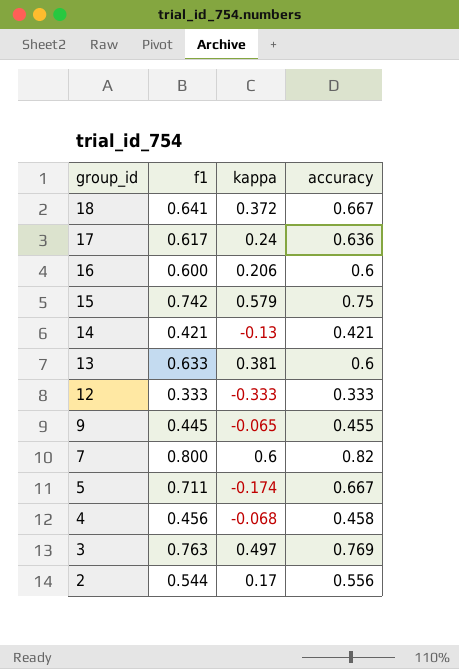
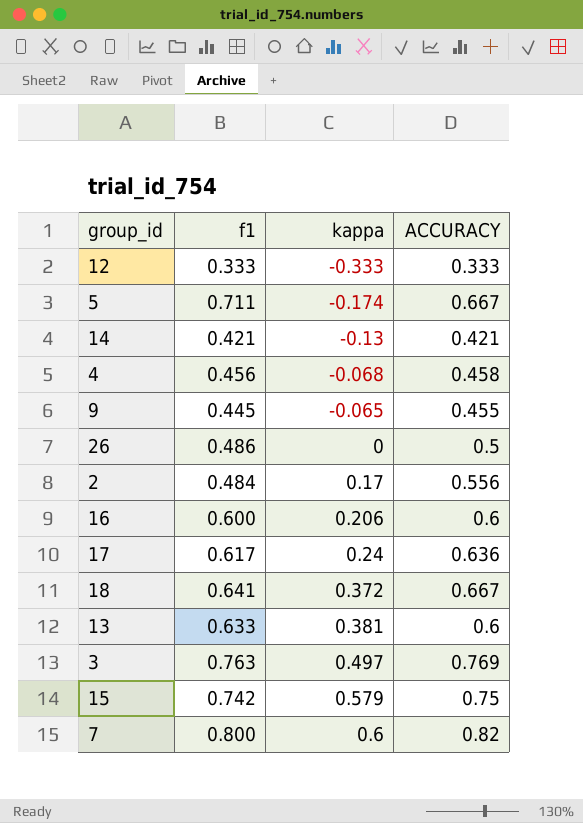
row order: group_id descending -> kappa ascending
column name: accuracy -> ACCURACY
row 26: none -> 0.486 | 0 | 0.5
2 | f1: 0.544 -> 0.484

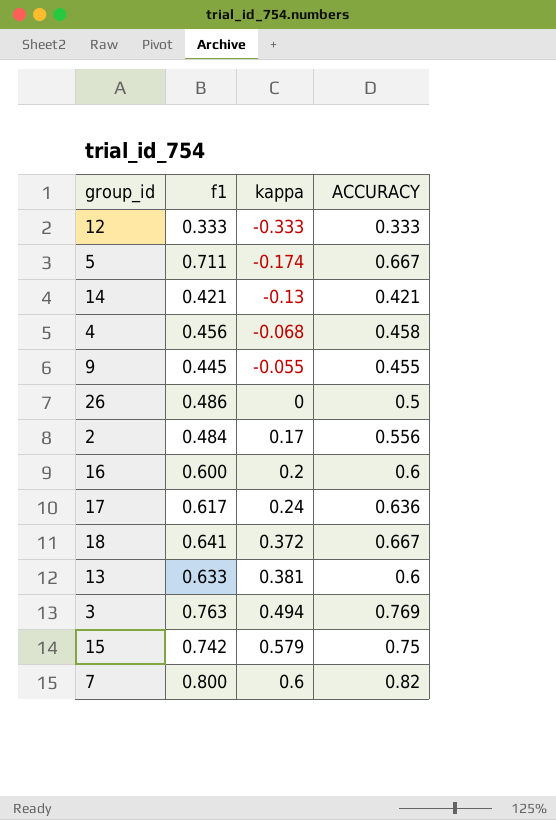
9 | kappa: -0.065 -> -0.055
16 | kappa: 0.206 -> 0.2
3 | kappa: 0.497 -> 0.494

